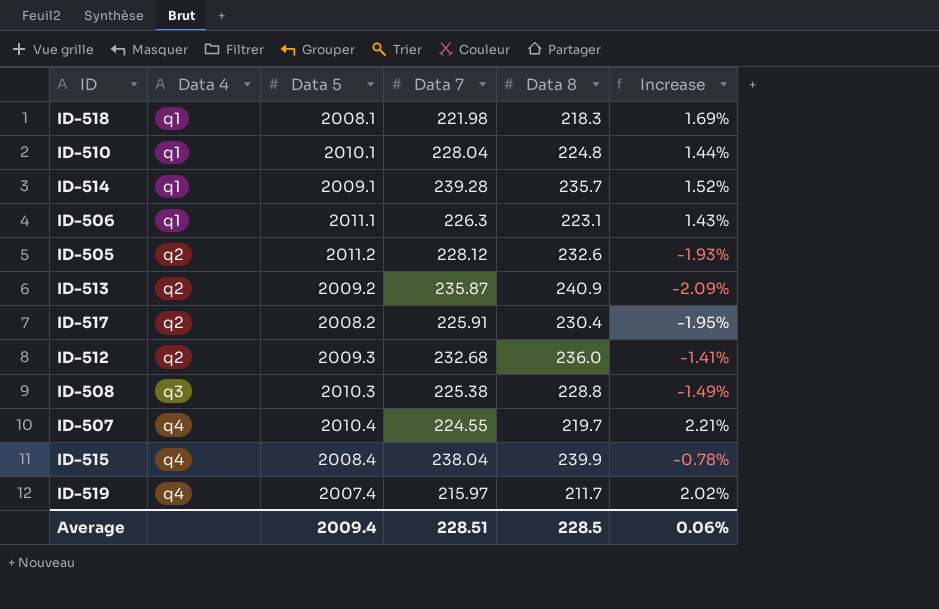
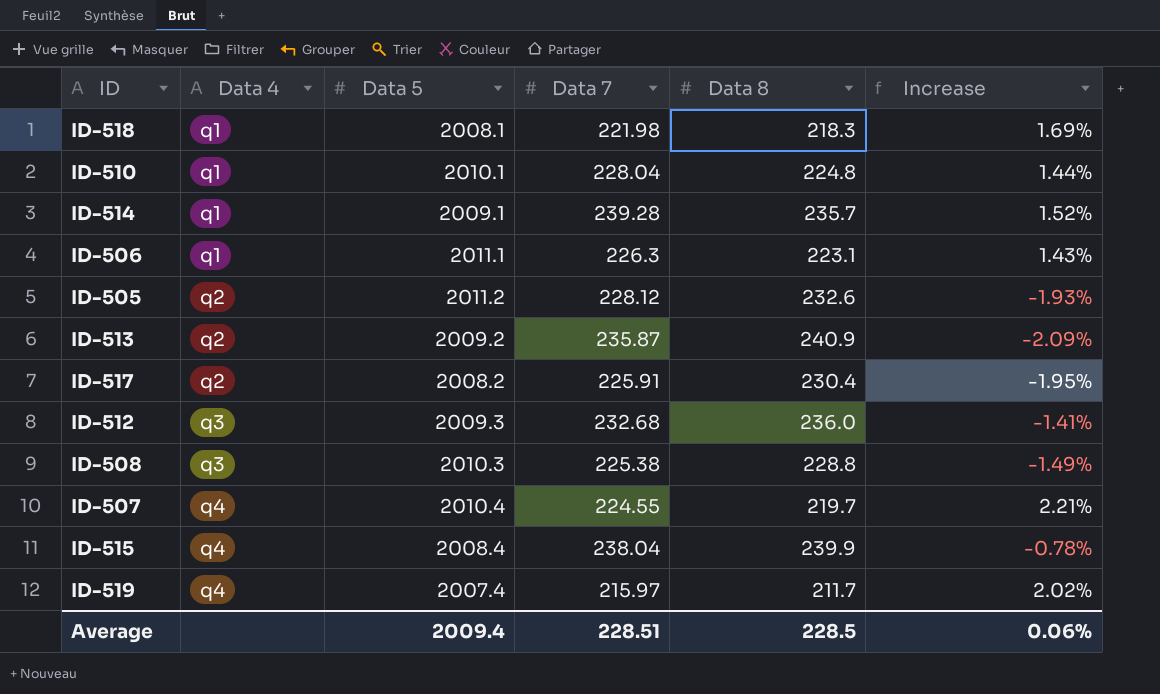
ID-512 | Data 4: q2 -> q3

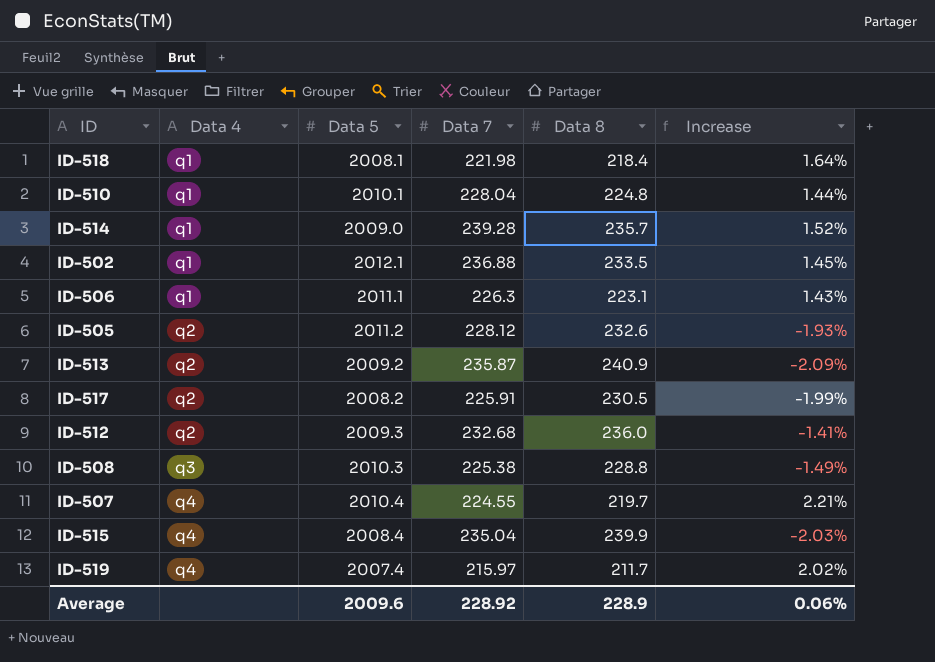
ID-518 | Data 8: 218.3 -> 218.4
ID-518 | Increase: 1.69% -> 1.64%
ID-514 | Data 5: 2009.1 -> 2009.0
row ID-502: none -> q1 | 2012.1 | 236.88 | 233.5 | 1.45%
ID-517 | Data 8: 230.4 -> 230.5
ID-517 | Increase: -1.95% -> -1.99%
ID-512 | Data 4: q3 -> q2
ID-515 | Data 7: 238.04 -> 235.04
ID-515 | Increase: -0.78% -> -2.03%
Average | Data 5: 2009.4 -> 2009.6
Average | Data 7: 228.51 -> 228.92
Average | Data 8: 228.5 -> 228.9

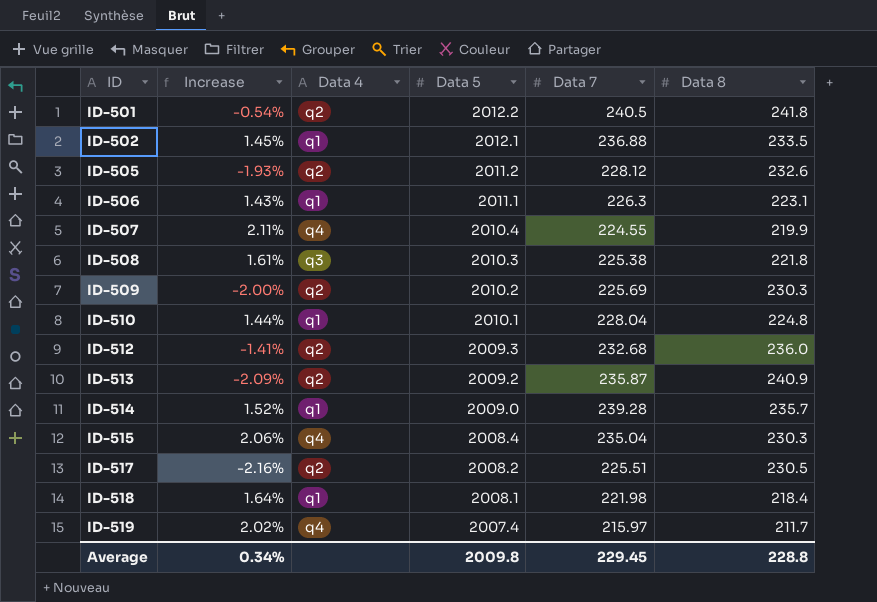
row order: Data 4 ascending -> ID ascending
column Increase | position: 6 -> 2
row ID-501: none -> -0.54% | q2 | 2012.2 | 240.5 | 241.8
ID-507 | Increase: 2.21% -> 2.11%
ID-507 | Data 8: 219.7 -> 219.9
ID-508 | Increase: -1.49% -> 1.61%
ID-508 | Data 8: 228.8 -> 221.8
row ID-509: none -> -2.00% | q2 | 2010.2 | 225.69 | 230.3
ID-515 | Increase: -2.03% -> 2.06%
ID-515 | Data 8: 239.9 -> 230.3
ID-517 | Increase: -1.99% -> -2.16%
ID-517 | Data 7: 225.91 -> 225.51
Average | Increase: 0.06% -> 0.34%
Average | Data 5: 2009.6 -> 2009.8
Average | Data 7: 228.92 -> 229.45
Average | Data 8: 228.9 -> 228.8

